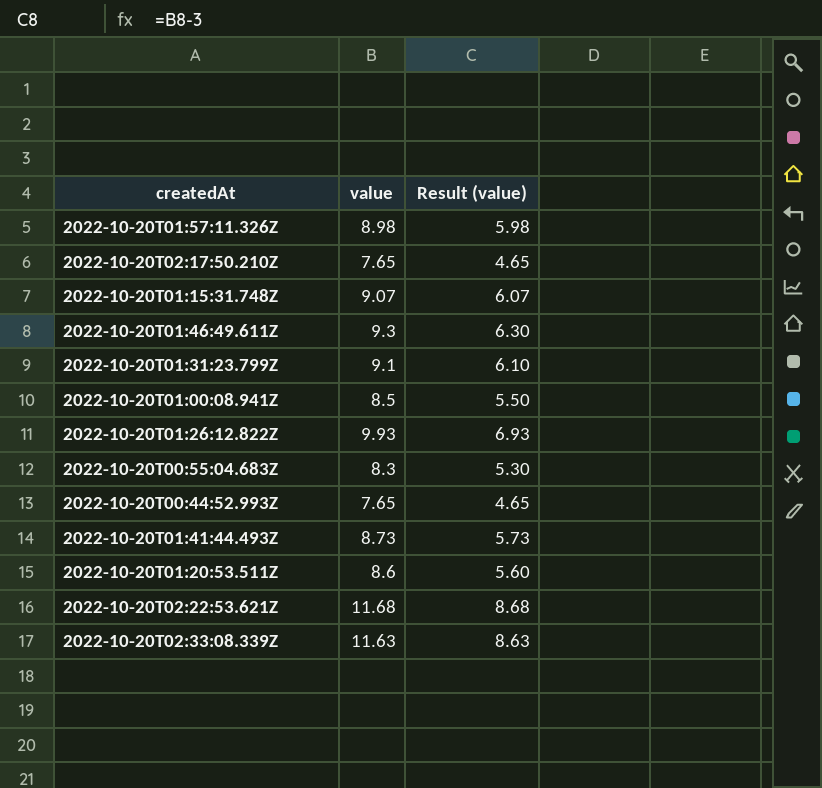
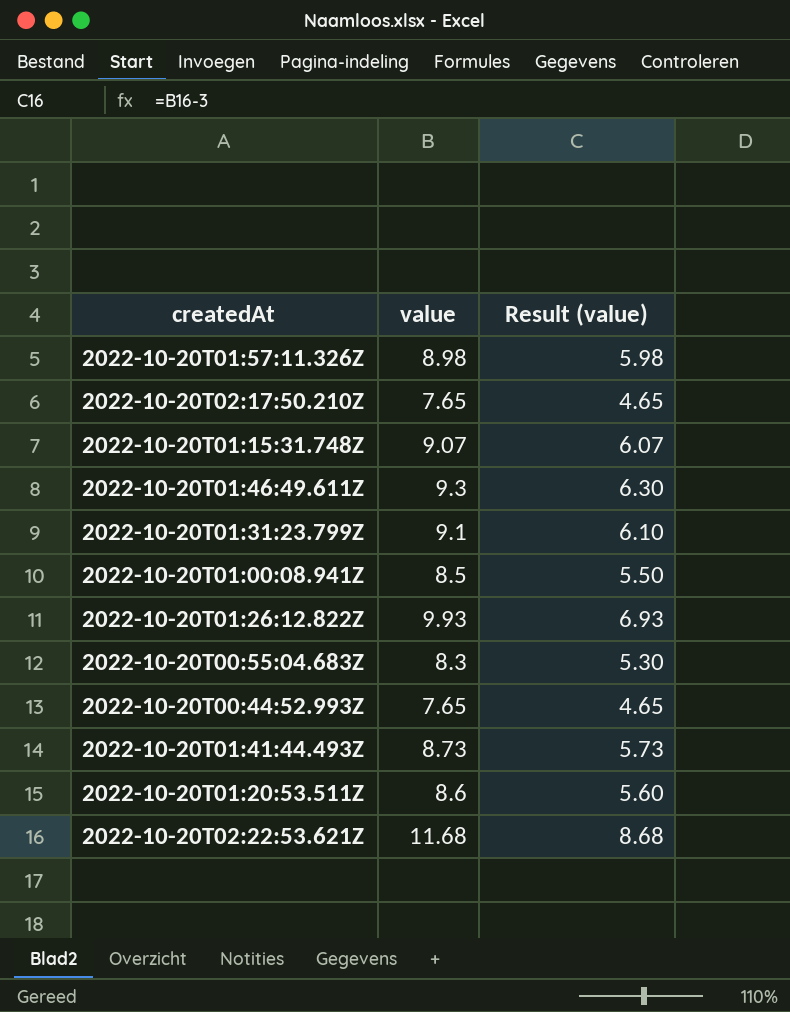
row 2022-10-20T02:33:08.339Z: 11.63 | 8.63 -> none

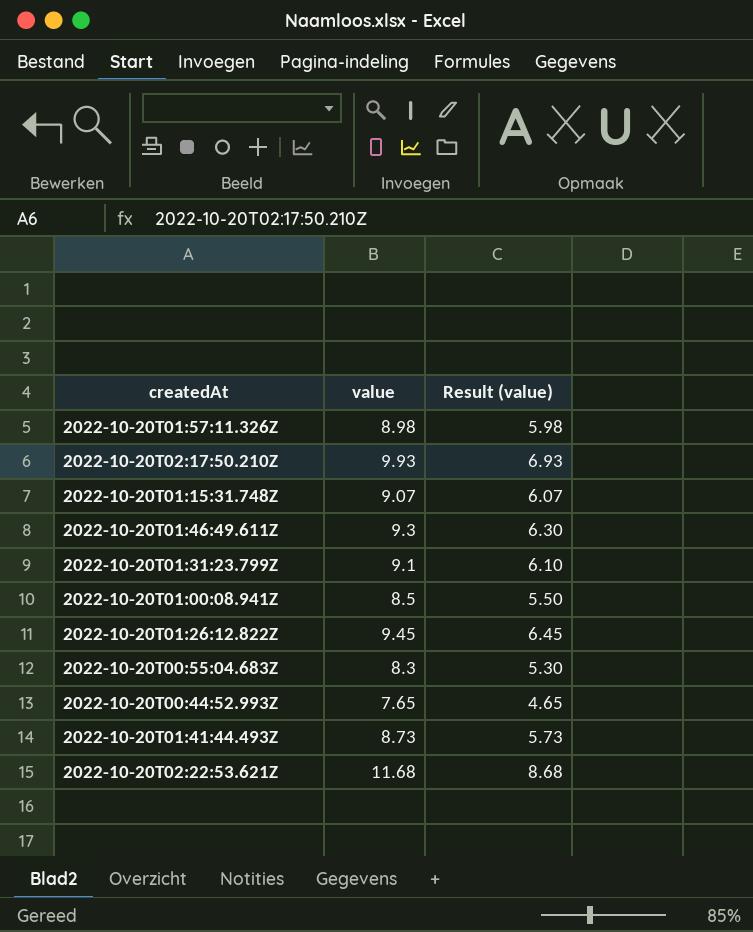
row 2022-10-20T01:20:53.511Z: 8.6 | 5.60 -> none
2022-10-20T02:17:50.210Z | value: 7.65 -> 9.93
2022-10-20T02:17:50.210Z | Result (value): 4.65 -> 6.93
2022-10-20T01:26:12.822Z | value: 9.93 -> 9.45
2022-10-20T01:26:12.822Z | Result (value): 6.93 -> 6.45

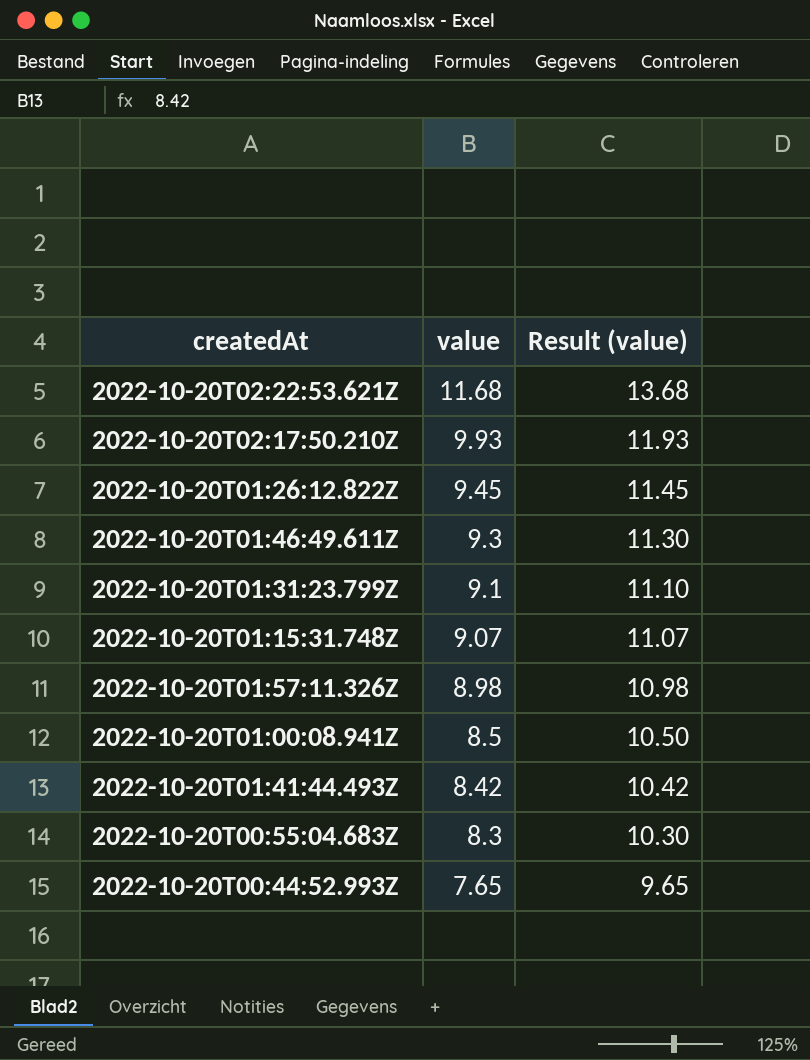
row order: none -> value descending
column Result (value) | formula: [value] - 3 -> [value] + 2
2022-10-20T01:41:44.493Z | value: 8.73 -> 8.42

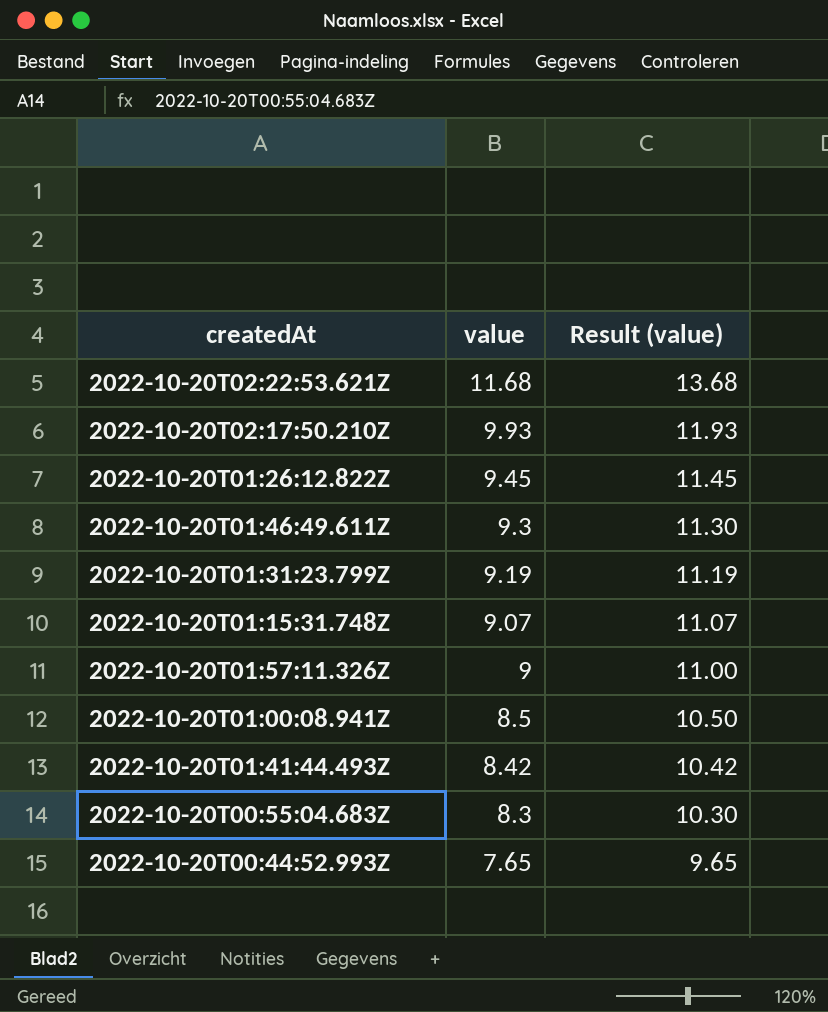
2022-10-20T01:31:23.799Z | value: 9.1 -> 9.19
2022-10-20T01:31:23.799Z | Result (value): 11.10 -> 11.19
2022-10-20T01:57:11.326Z | value: 8.98 -> 9
2022-10-20T01:57:11.326Z | Result (value): 10.98 -> 11.00

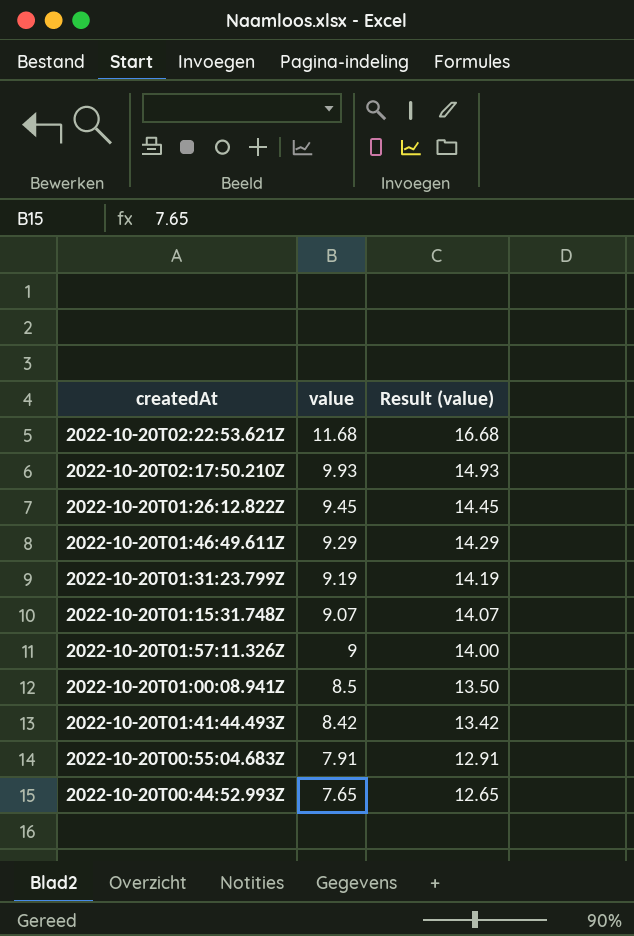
column Result (value) | formula: [value] + 2 -> [value] + 5
2022-10-20T01:46:49.611Z | value: 9.3 -> 9.29
2022-10-20T00:55:04.683Z | value: 8.3 -> 7.91

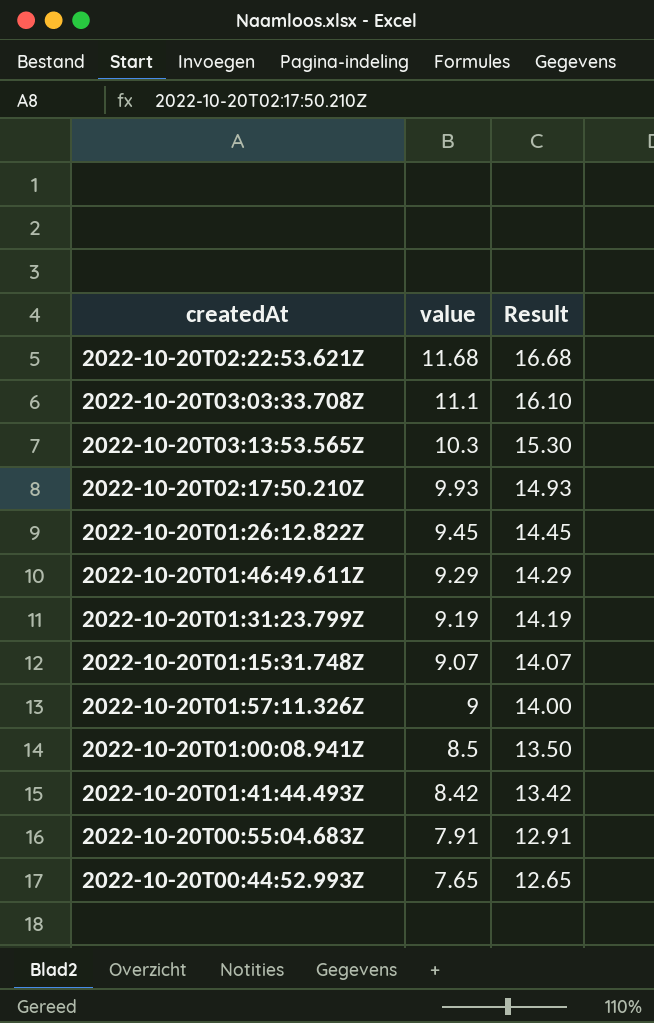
column name: Result (value) -> Result
row 2022-10-20T03:03:33.708Z: none -> 11.1 | 16.10
row 2022-10-20T03:13:53.565Z: none -> 10.3 | 15.30

